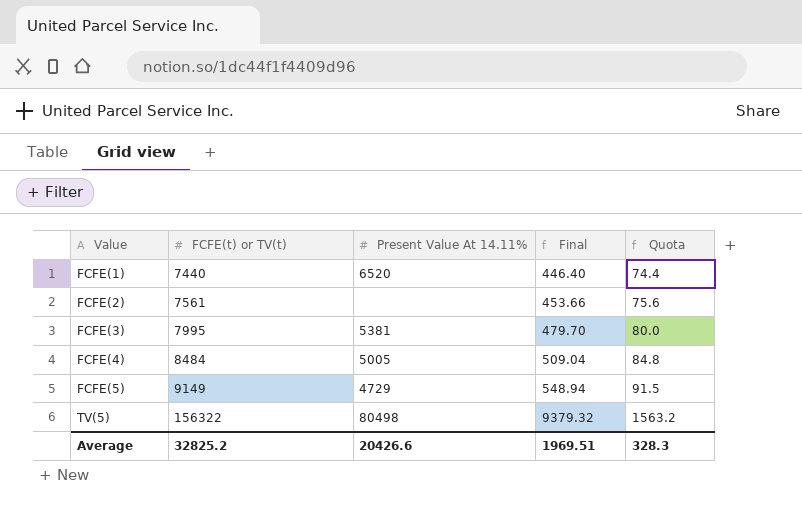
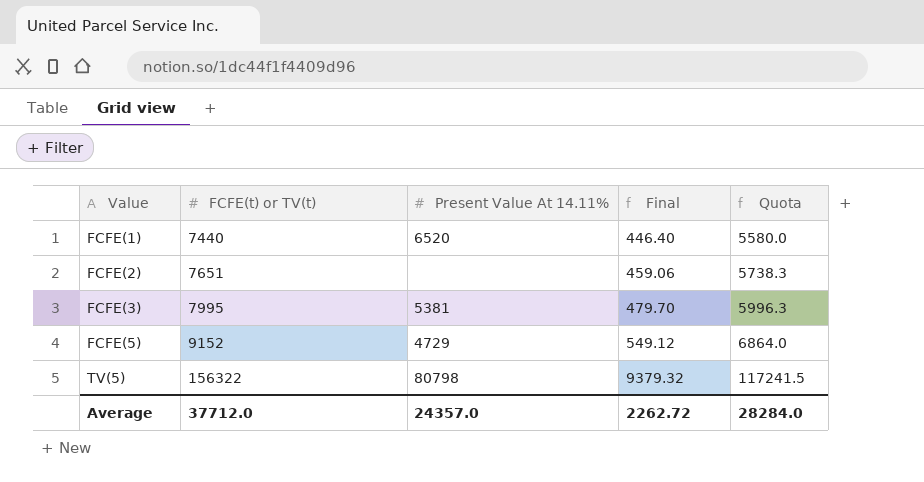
column Quota | formula: [FCFE(t) or TV(t)] * 0.01 -> [FCFE(t) or TV(t)] * 0.75
row FCFE(4): 8484 | 5005 | 509.04 | 84.8 -> none
FCFE(2) | FCFE(t) or TV(t): 7561 -> 7651
FCFE(2) | Final: 453.66 -> 459.06
FCFE(5) | FCFE(t) or TV(t): 9149 -> 9152
FCFE(5) | Final: 548.94 -> 549.12
TV(5) | Present Value At 14.11%: 80498 -> 80798
Average | FCFE(t) or TV(t): 32825.2 -> 37712.0
Average | Present Value At 14.11%: 20426.6 -> 24357.0
Average | Final: 1969.51 -> 2262.72
Average | Quota: 328.3 -> 28284.0

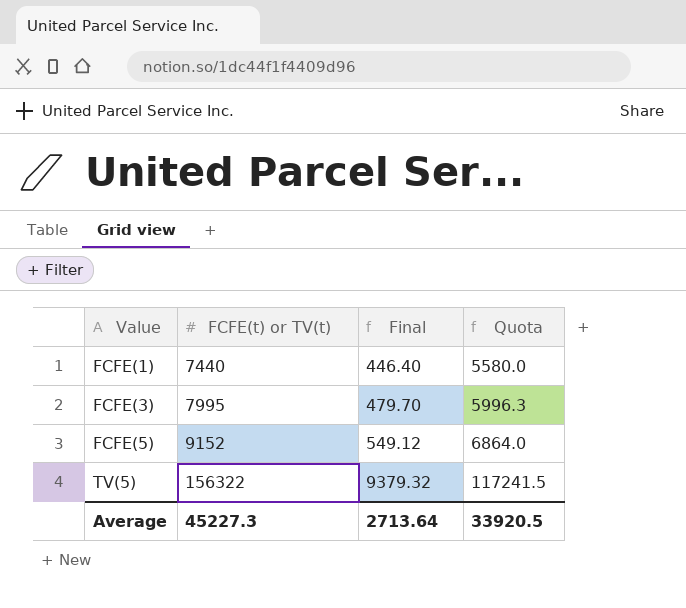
column Present Value At 14.11% | position: 3 -> none
row FCFE(2): 7651 | none | 459.06 | 5738.3 -> none
Average | FCFE(t) or TV(t): 37712.0 -> 45227.3
Average | Final: 2262.72 -> 2713.64
Average | Quota: 28284.0 -> 33920.5

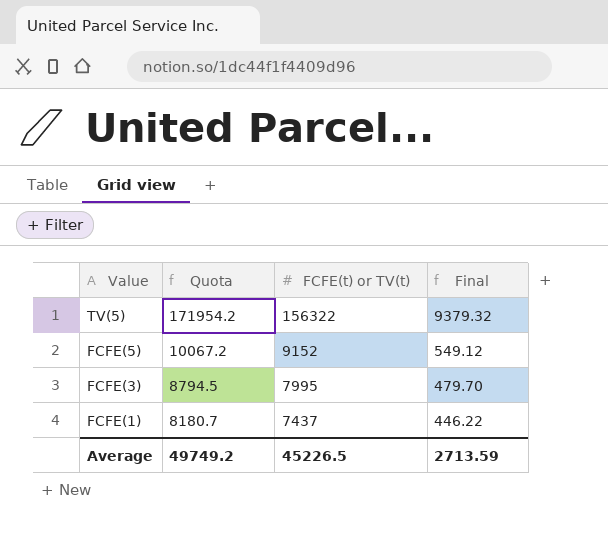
row order: Value ascending -> Value descending
column Quota | formula: [FCFE(t) or TV(t)] * 0.75 -> [FCFE(t) or TV(t)] * 1.1
column Quota | position: 4 -> 2
FCFE(1) | FCFE(t) or TV(t): 7440 -> 7437
FCFE(1) | Final: 446.40 -> 446.22
Average | Quota: 33920.5 -> 49749.2
Average | FCFE(t) or TV(t): 45227.3 -> 45226.5
Average | Final: 2713.64 -> 2713.59

